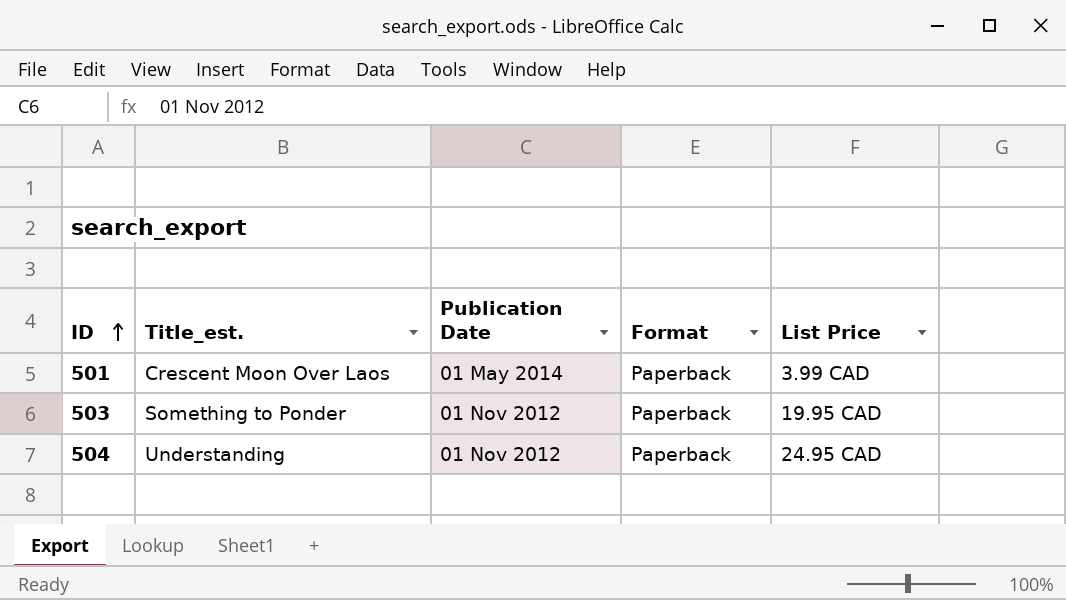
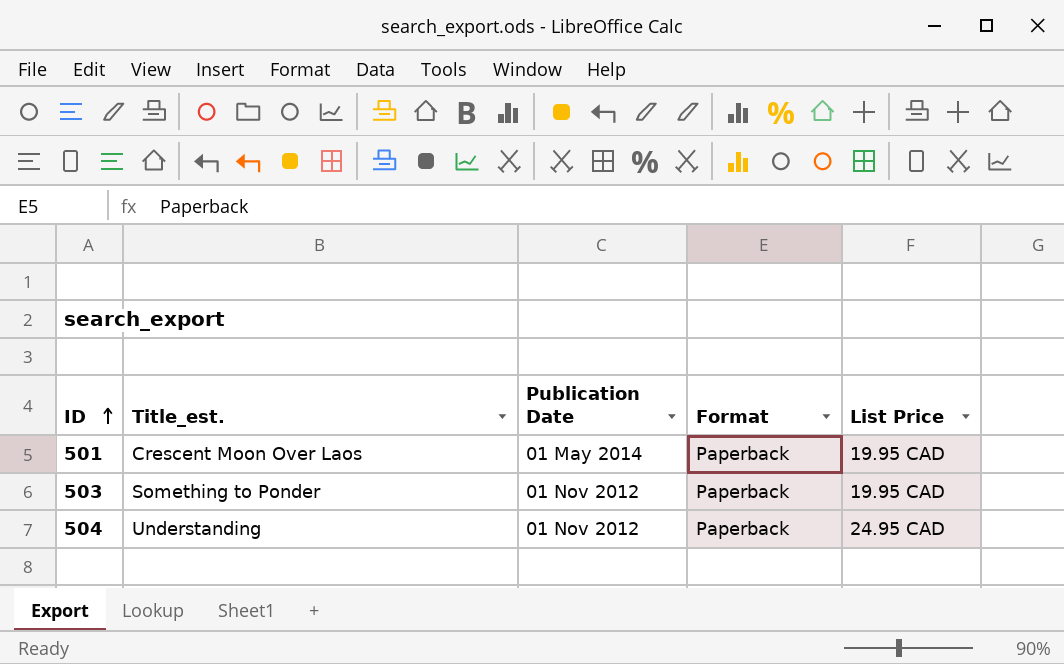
501 | List Price: 3.99 CAD -> 19.95 CAD

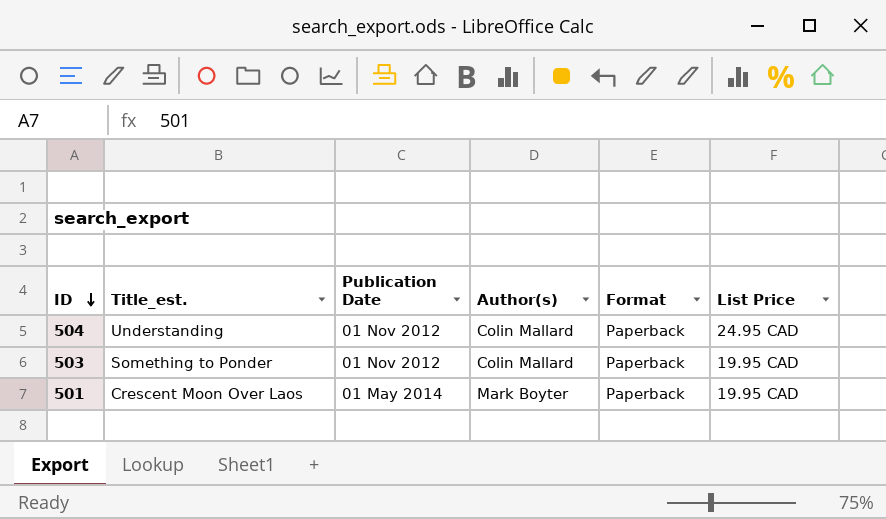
row order: ID ascending -> ID descending
column Author(s) | position: none -> 4

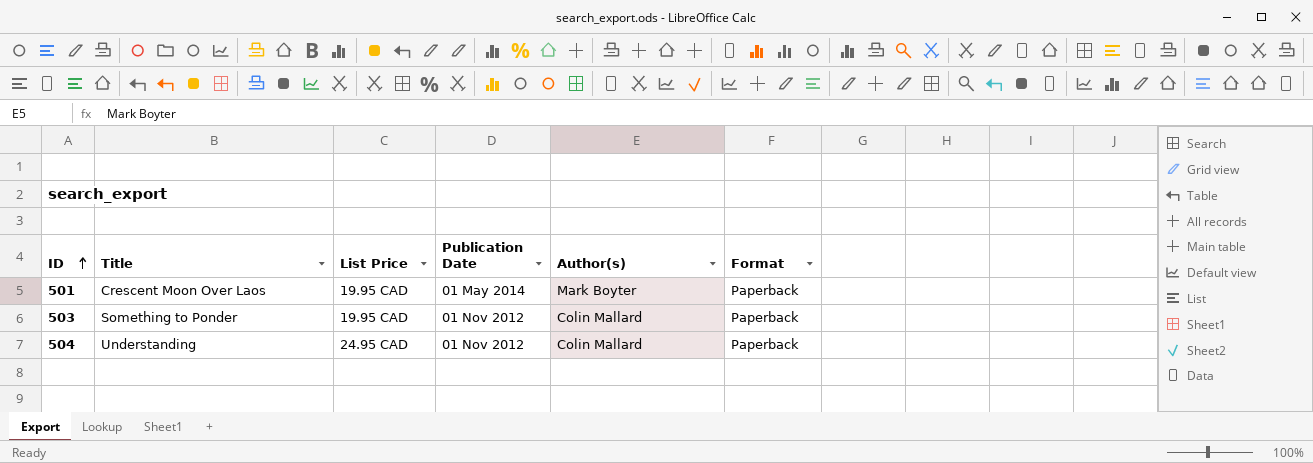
row order: ID descending -> ID ascending
column name: Title_est. -> Title
column List Price | position: 6 -> 3

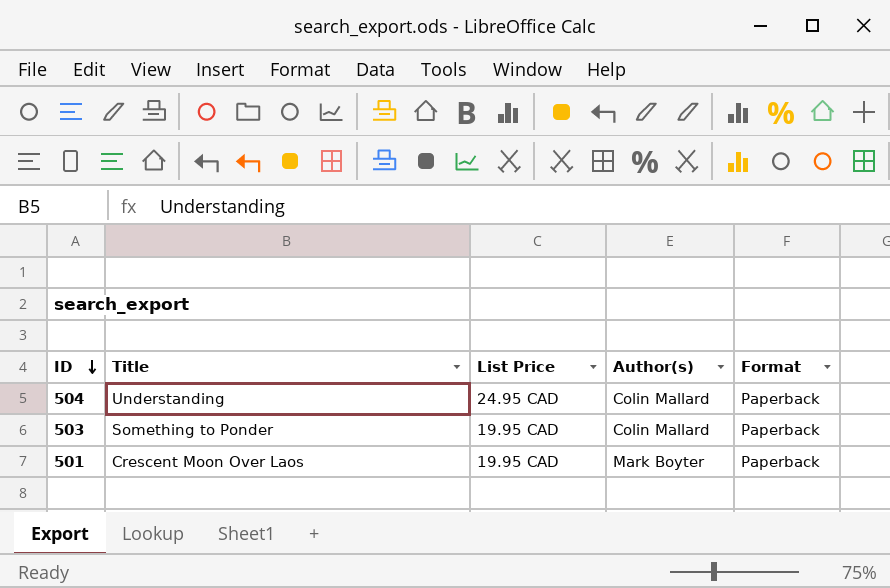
row order: ID ascending -> ID descending
column Publication Date | position: 4 -> none

